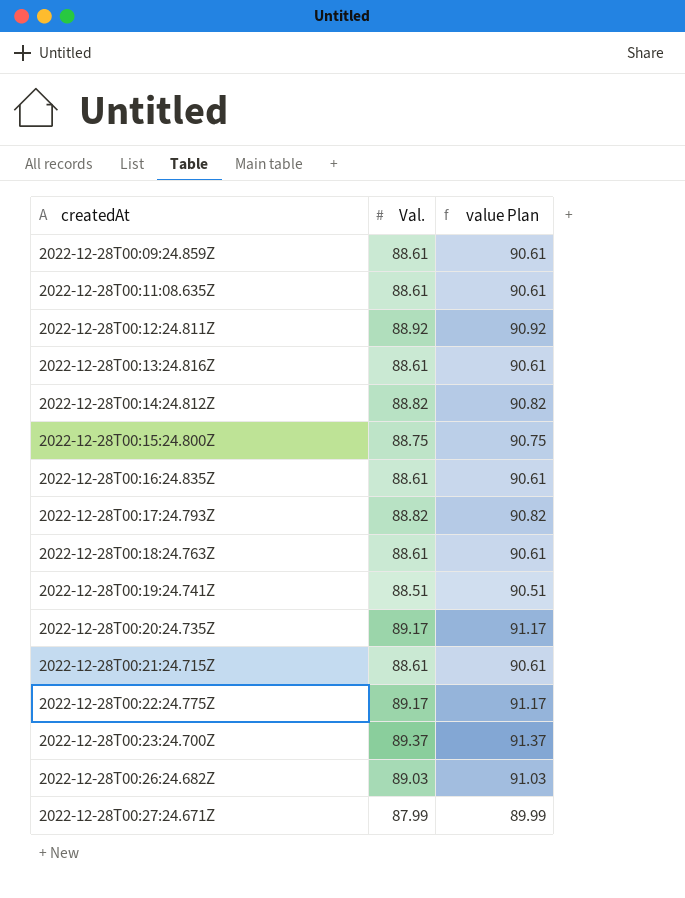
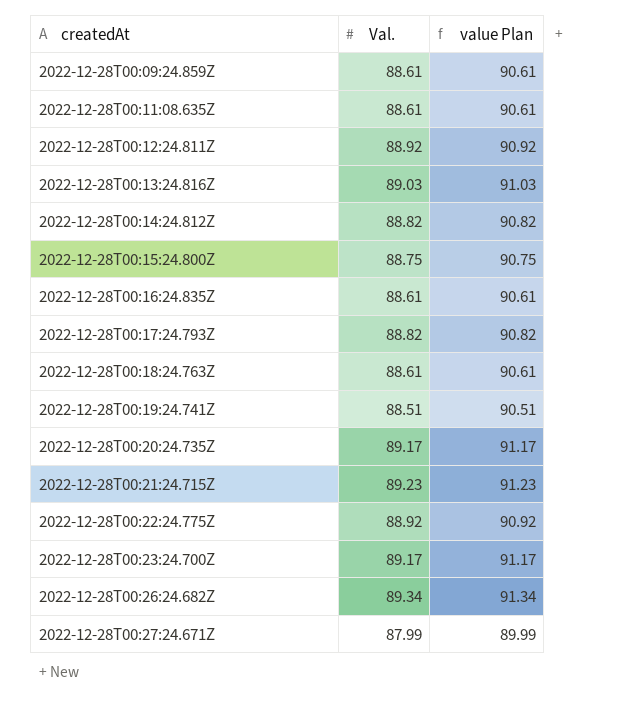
2022-12-28T00:13:24.816Z | Val.: 88.61 -> 89.03
2022-12-28T00:13:24.816Z | value Plan: 90.61 -> 91.03
2022-12-28T00:21:24.715Z | Val.: 88.61 -> 89.23
2022-12-28T00:21:24.715Z | value Plan: 90.61 -> 91.23
2022-12-28T00:22:24.775Z | Val.: 89.17 -> 88.92
2022-12-28T00:22:24.775Z | value Plan: 91.17 -> 90.92
2022-12-28T00:23:24.700Z | Val.: 89.37 -> 89.17
2022-12-28T00:23:24.700Z | value Plan: 91.37 -> 91.17
2022-12-28T00:26:24.682Z | Val.: 89.03 -> 89.34
2022-12-28T00:26:24.682Z | value Plan: 91.03 -> 91.34

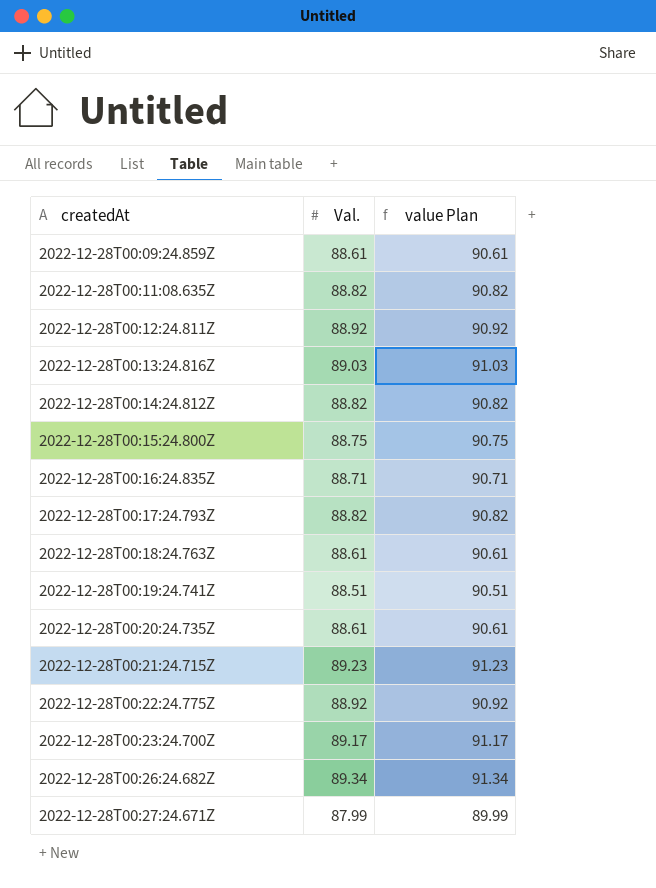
2022-12-28T00:11:08.635Z | Val.: 88.61 -> 88.82
2022-12-28T00:11:08.635Z | value Plan: 90.61 -> 90.82
2022-12-28T00:16:24.835Z | Val.: 88.61 -> 88.71
2022-12-28T00:16:24.835Z | value Plan: 90.61 -> 90.71
2022-12-28T00:20:24.735Z | Val.: 89.17 -> 88.61
2022-12-28T00:20:24.735Z | value Plan: 91.17 -> 90.61

